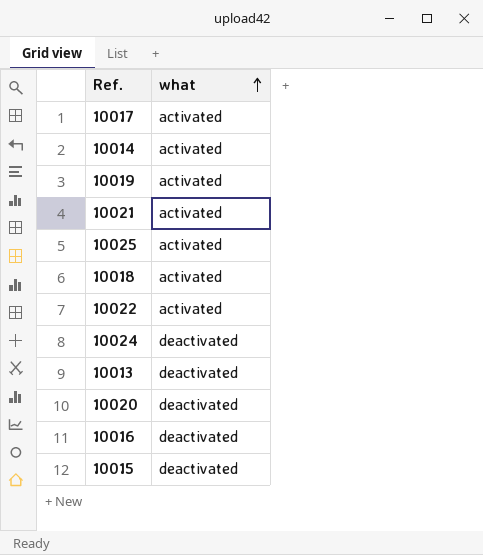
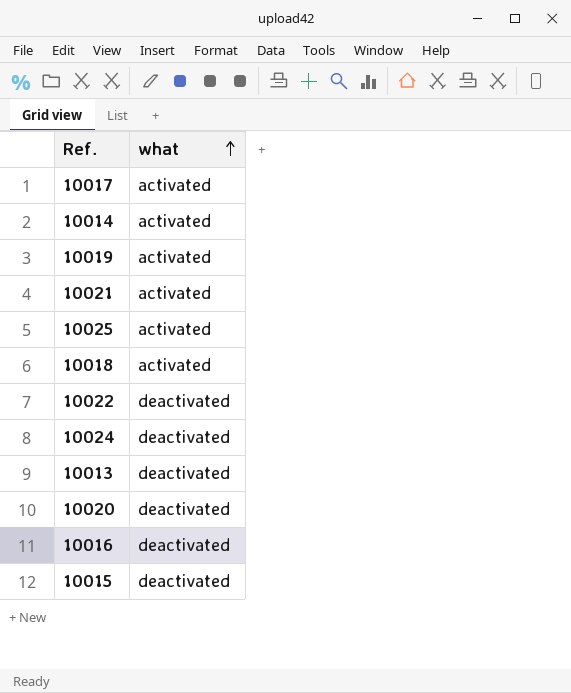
10022 | what: activated -> deactivated

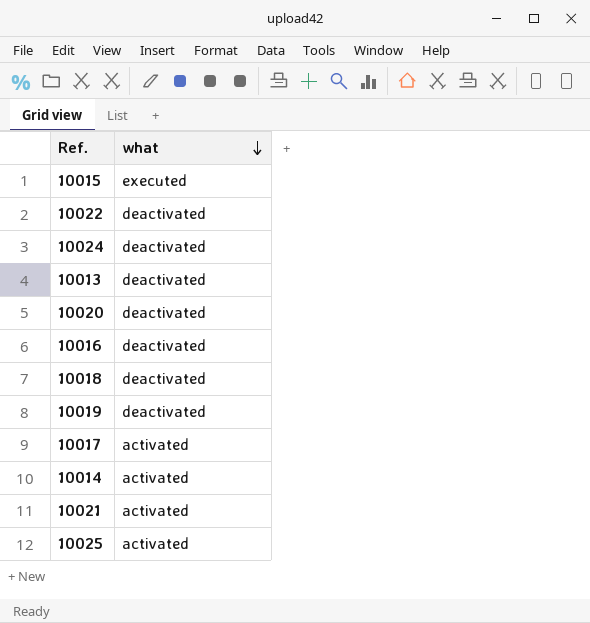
row order: what ascending -> what descending
10015 | what: deactivated -> executed
10018 | what: activated -> deactivated
10019 | what: activated -> deactivated

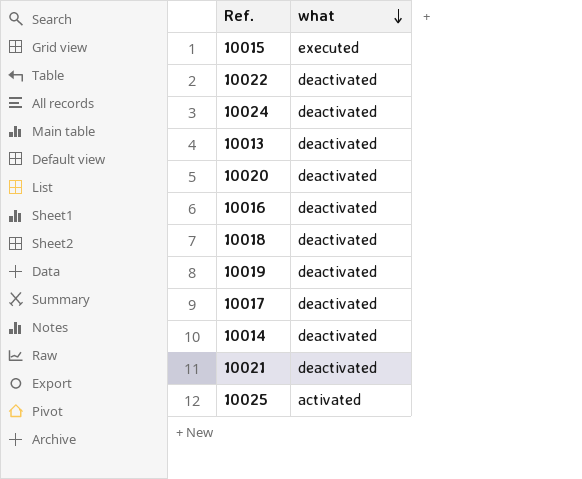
10017 | what: activated -> deactivated
10014 | what: activated -> deactivated
10021 | what: activated -> deactivated

